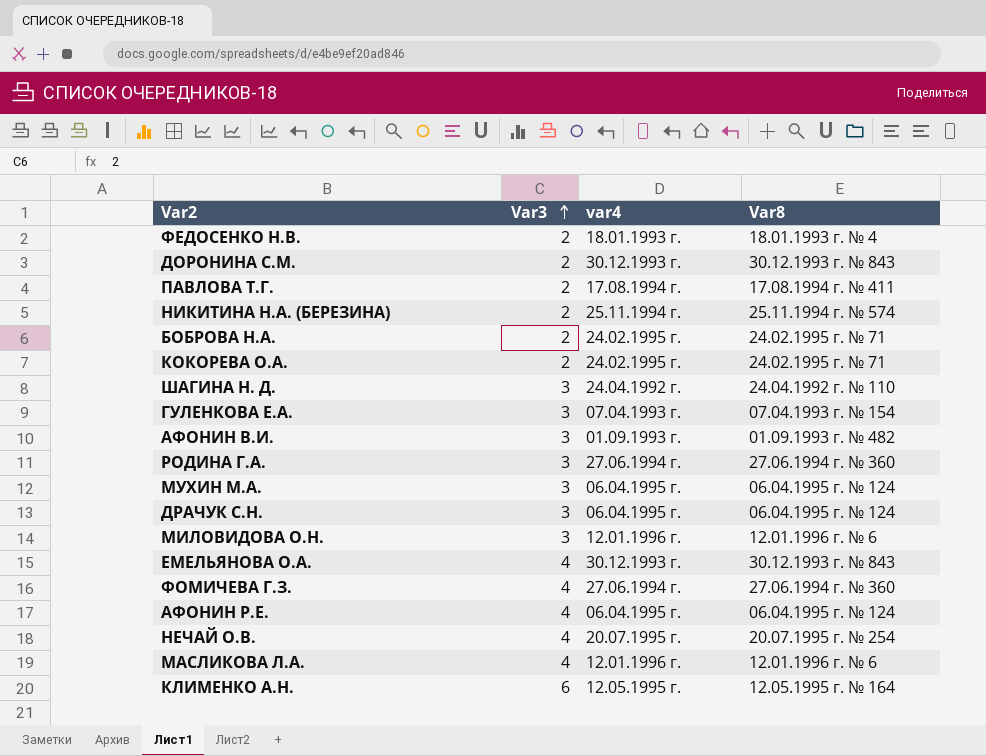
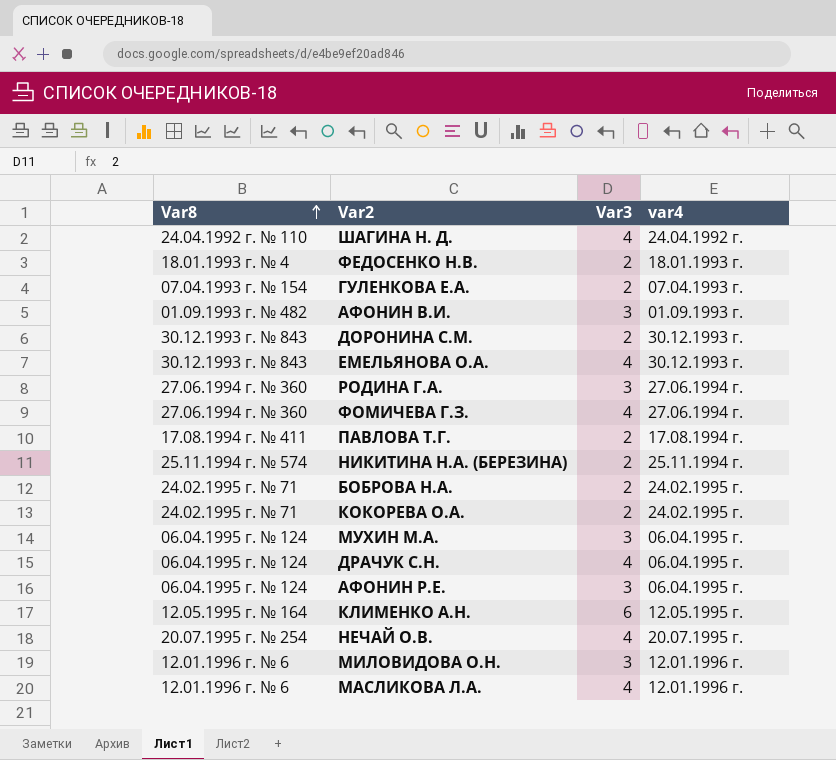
row order: Var3 ascending -> Var8 ascending
column Var8 | position: 4 -> 1
ШАГИНА Н. Д. | Var3: 3 -> 4
ГУЛЕНКОВА Е.А. | Var3: 3 -> 2
ДРАЧУК С.Н. | Var3: 3 -> 4
АФОНИН Р.Е. | Var3: 4 -> 3

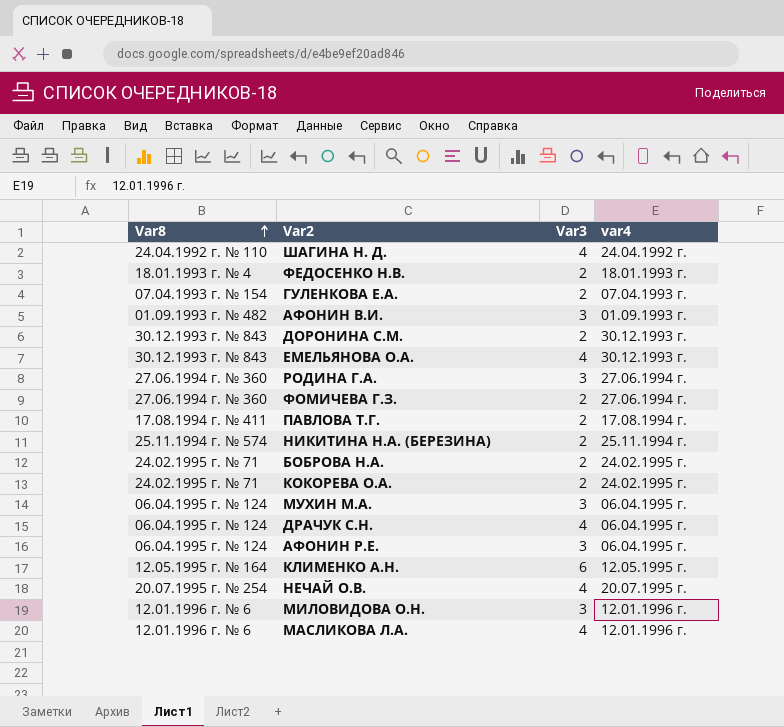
ФОМИЧЕВА Г.З. | Var3: 4 -> 2

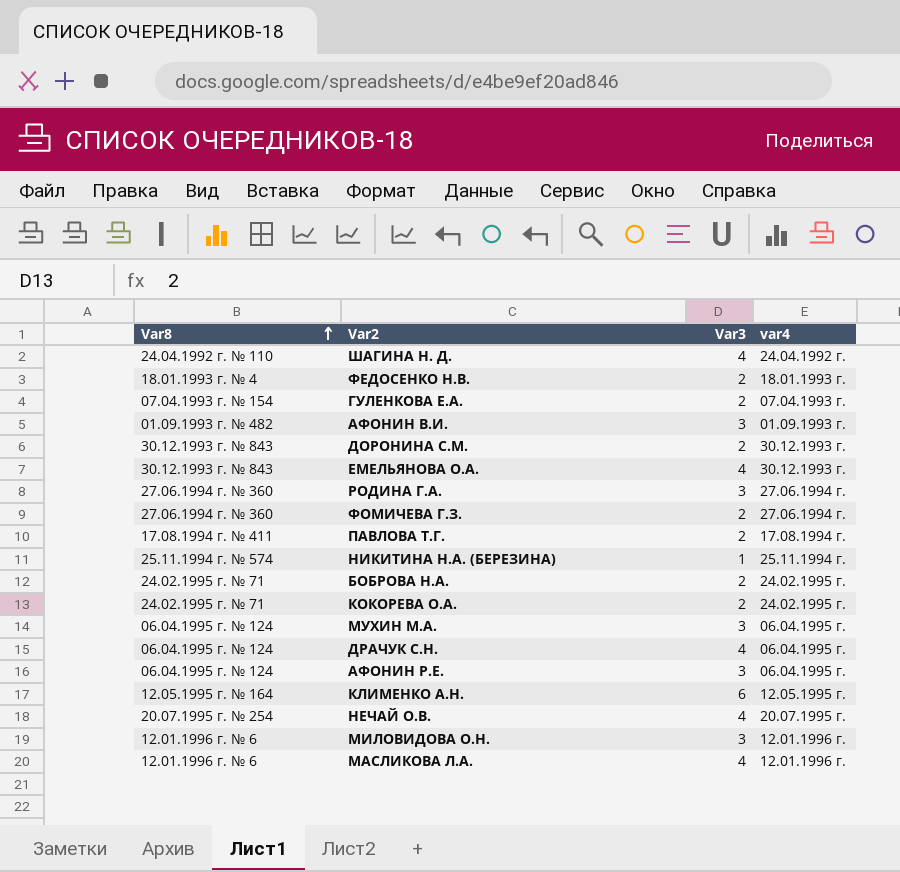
НИКИТИНА Н.А. (БЕРЕЗИНА) | Var3: 2 -> 1

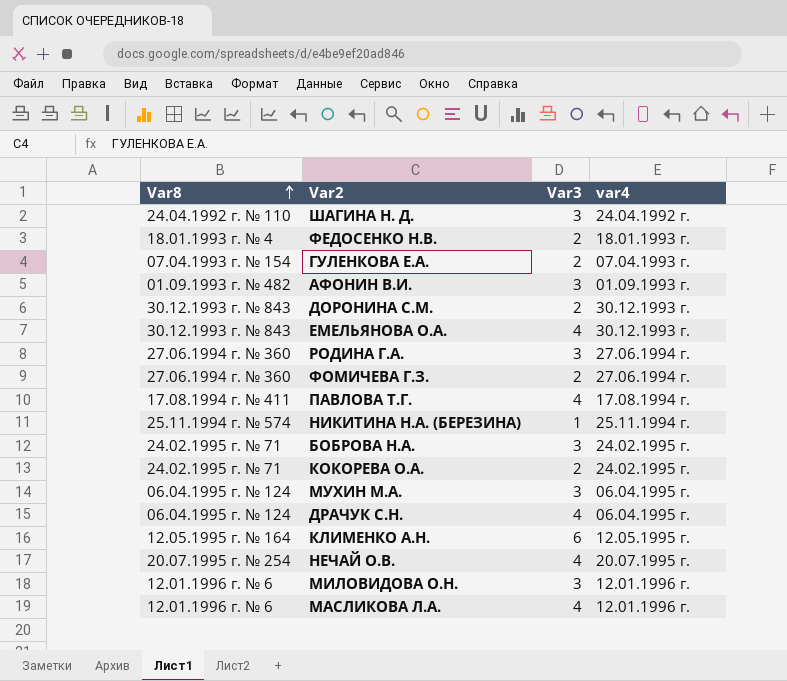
row АФОНИН Р.Е.: 06.04.1995 г. № 124 | 3 | 06.04.1995 г. -> none
ШАГИНА Н. Д. | Var3: 4 -> 3
ПАВЛОВА Т.Г. | Var3: 2 -> 4
БОБРОВА Н.А. | Var3: 2 -> 3

